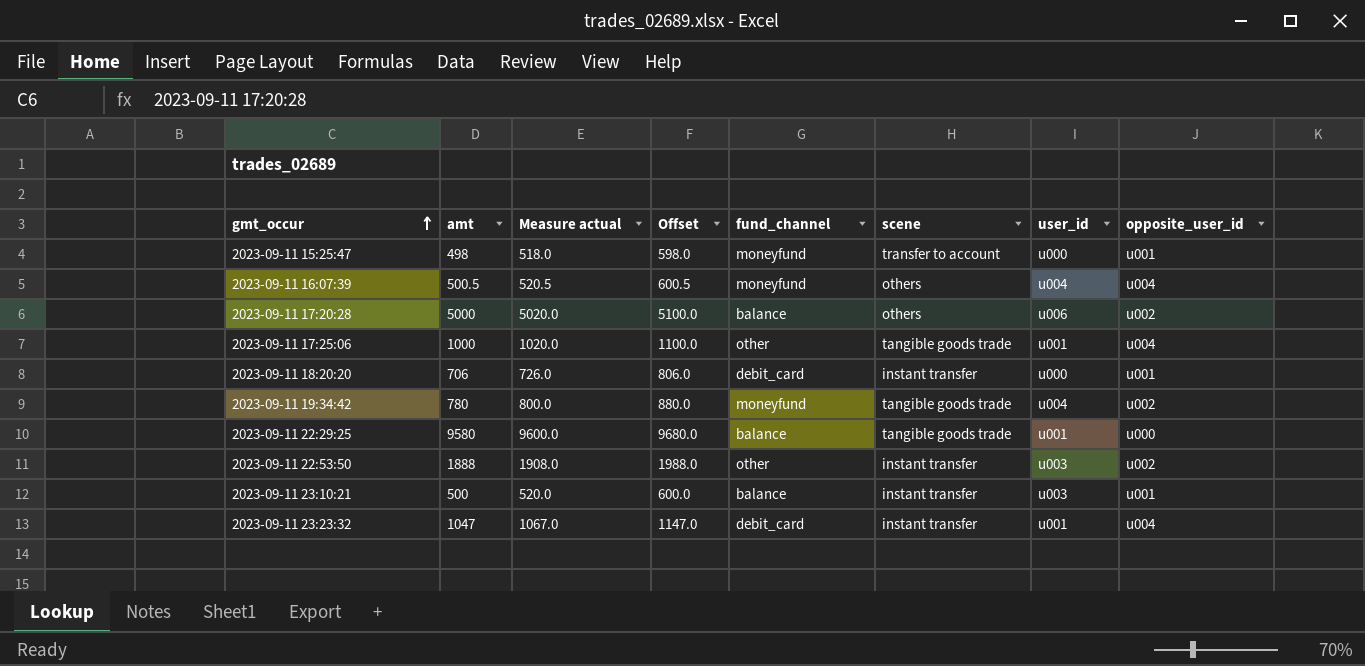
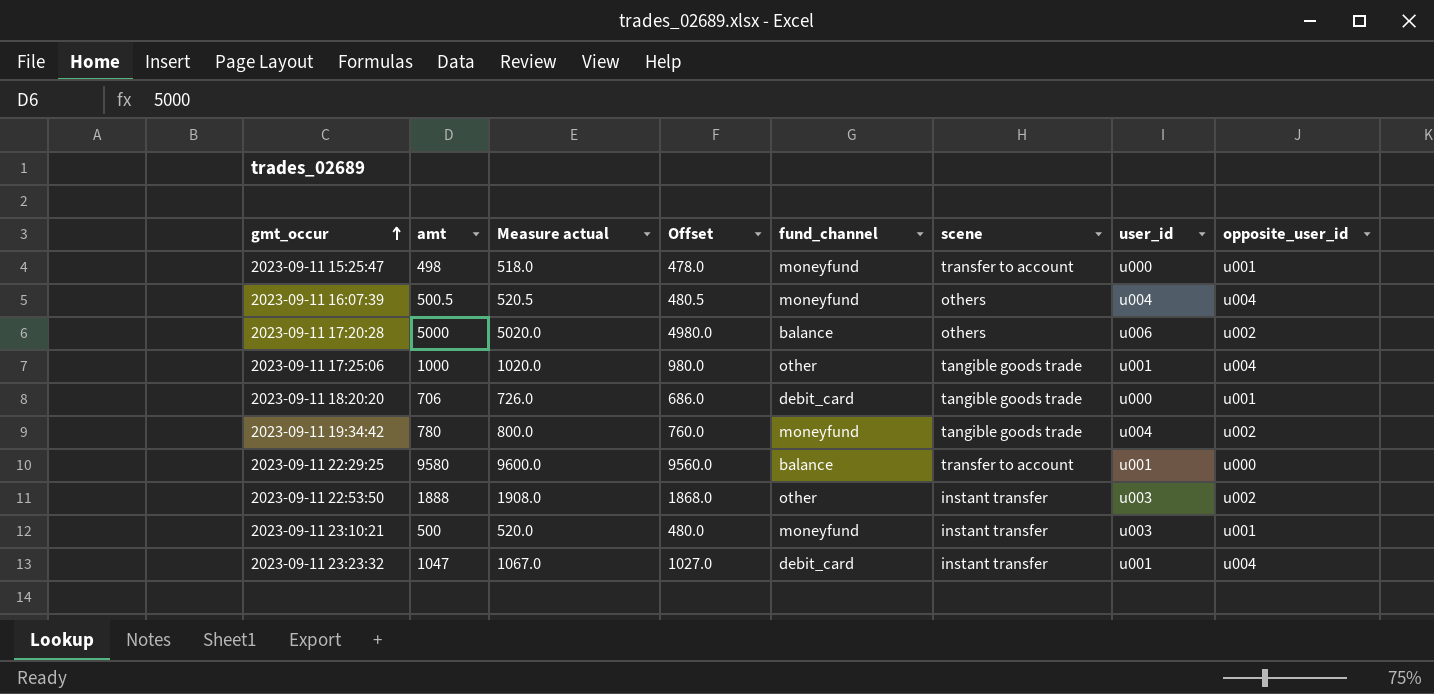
column Offset | formula: [amt] + 100 -> [amt] - 20
2023-09-11 18:20:20 | scene: instant transfer -> tangible goods trade
2023-09-11 22:29:25 | scene: tangible goods trade -> transfer to account
2023-09-11 23:10:21 | fund_channel: balance -> moneyfund

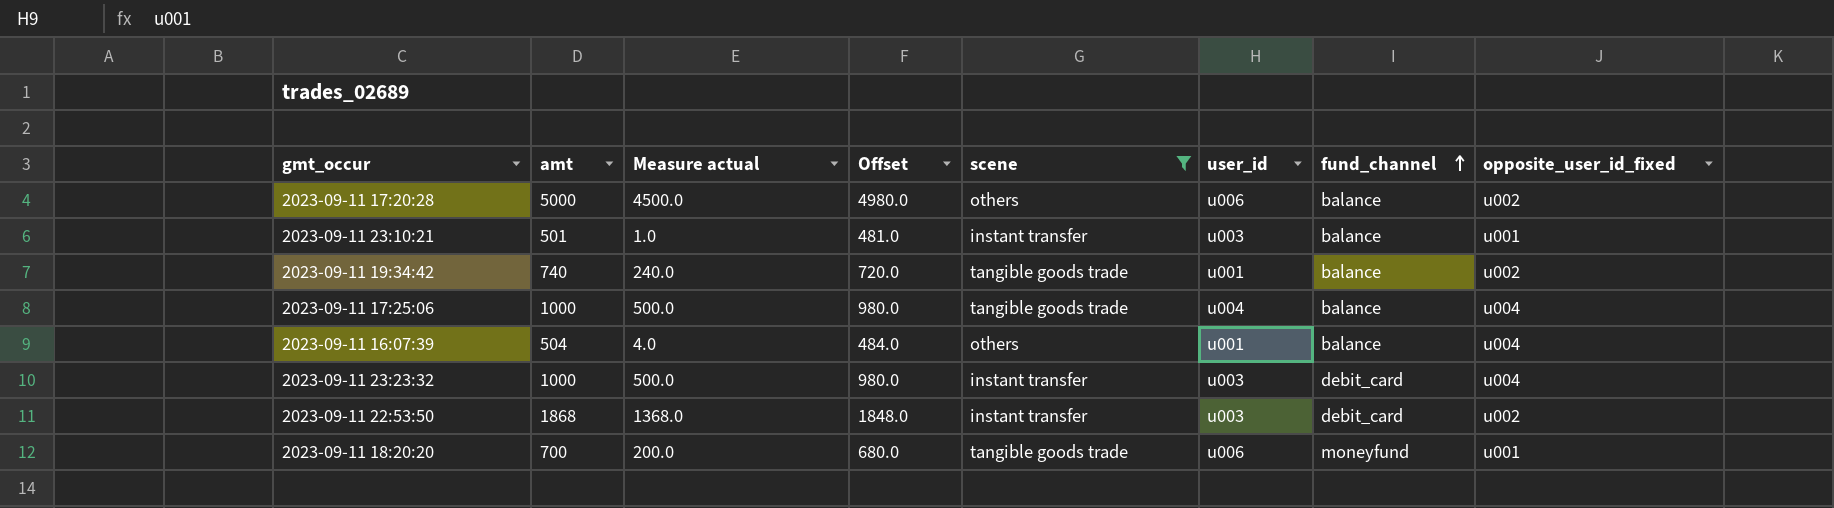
filter: none -> scene != transfer to account
row order: gmt_occur ascending -> fund_channel ascending
column Measure actual | formula: [amt] + 20 -> [amt] - 500
column fund_channel | position: 5 -> 7
column name: opposite_user_id -> opposite_user_id_fixed
2023-09-11 23:10:21 | amt: 500 -> 501
2023-09-11 23:10:21 | Offset: 480.0 -> 481.0
2023-09-11 23:10:21 | fund_channel: moneyfund -> balance
2023-09-11 19:34:42 | amt: 780 -> 740
2023-09-11 19:34:42 | Offset: 760.0 -> 720.0
2023-09-11 19:34:42 | user_id: u004 -> u001
2023-09-11 19:34:42 | fund_channel: moneyfund -> balance
2023-09-11 17:25:06 | user_id: u001 -> u004
2023-09-11 17:25:06 | fund_channel: other -> balance
2023-09-11 16:07:39 | amt: 500.5 -> 504
2023-09-11 16:07:39 | Offset: 480.5 -> 484.0
2023-09-11 16:07:39 | user_id: u004 -> u001
2023-09-11 16:07:39 | fund_channel: moneyfund -> balance
2023-09-11 23:23:32 | amt: 1047 -> 1000
2023-09-11 23:23:32 | Offset: 1027.0 -> 980.0
2023-09-11 23:23:32 | user_id: u001 -> u003
2023-09-11 22:53:50 | amt: 1888 -> 1868
2023-09-11 22:53:50 | Offset: 1868.0 -> 1848.0
2023-09-11 22:53:50 | fund_channel: other -> debit_card
2023-09-11 18:20:20 | amt: 706 -> 700
2023-09-11 18:20:20 | Offset: 686.0 -> 680.0
2023-09-11 18:20:20 | user_id: u000 -> u006
2023-09-11 18:20:20 | fund_channel: debit_card -> moneyfund

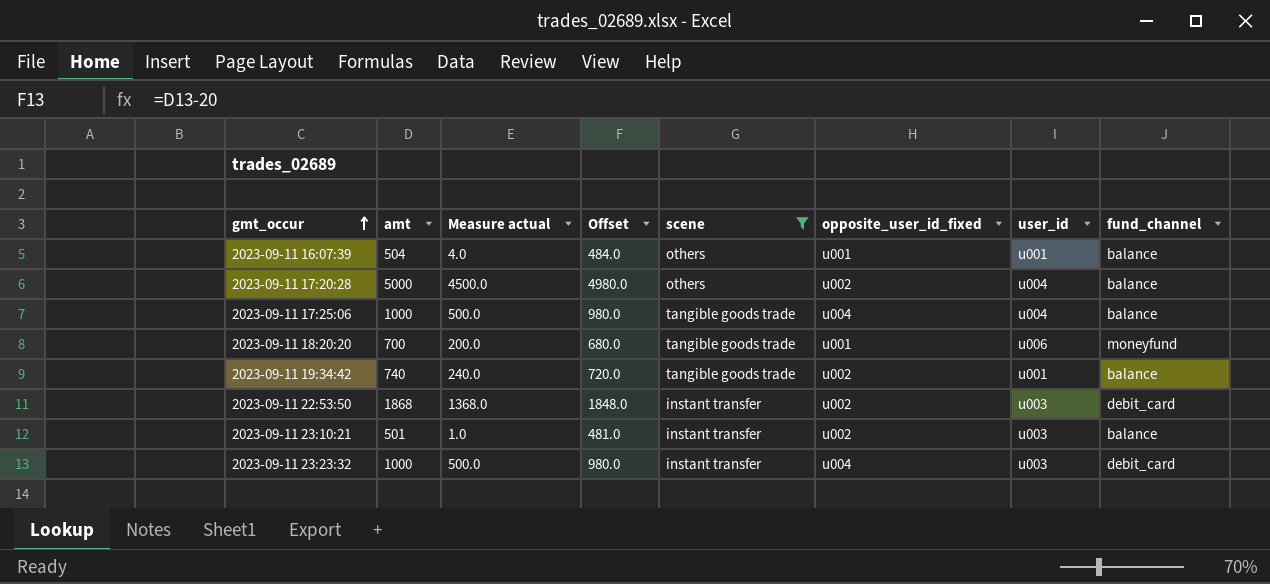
row order: fund_channel ascending -> gmt_occur ascending
column opposite_user_id_fixed | position: 8 -> 6
2023-09-11 16:07:39 | opposite_user_id_fixed: u004 -> u001
2023-09-11 17:20:28 | user_id: u006 -> u004
2023-09-11 23:10:21 | opposite_user_id_fixed: u001 -> u002

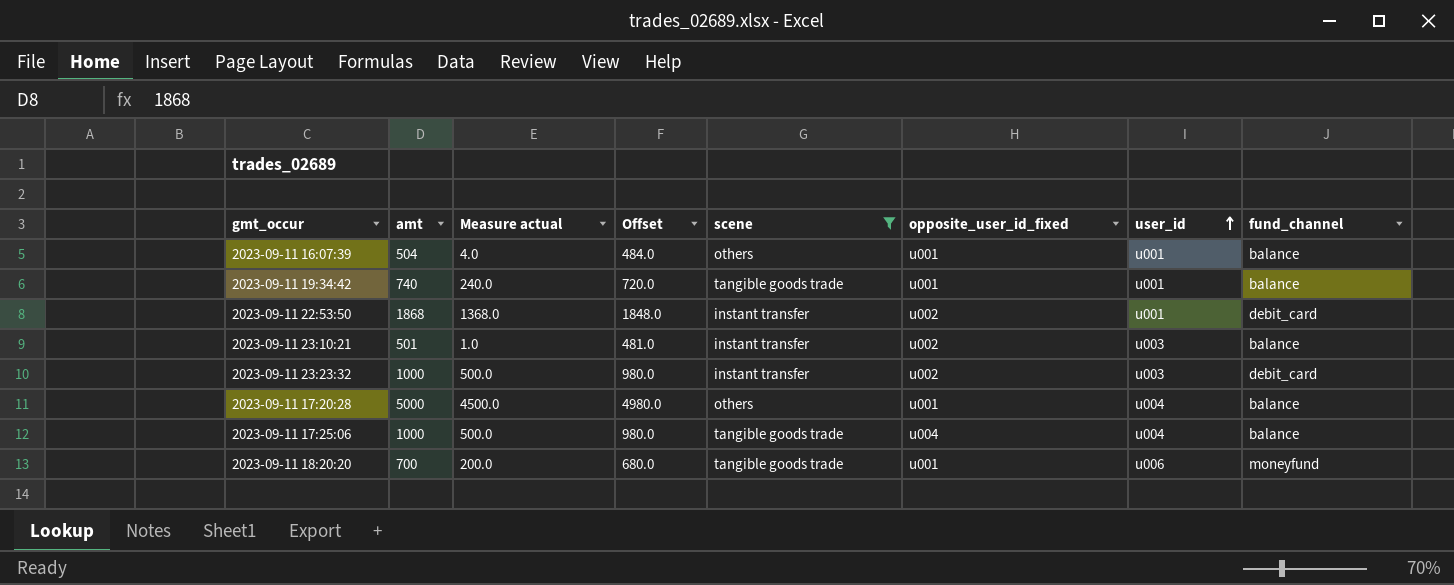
row order: gmt_occur ascending -> user_id ascending
2023-09-11 19:34:42 | opposite_user_id_fixed: u002 -> u001
2023-09-11 22:53:50 | user_id: u003 -> u001
2023-09-11 23:23:32 | opposite_user_id_fixed: u004 -> u002
2023-09-11 17:20:28 | opposite_user_id_fixed: u002 -> u001

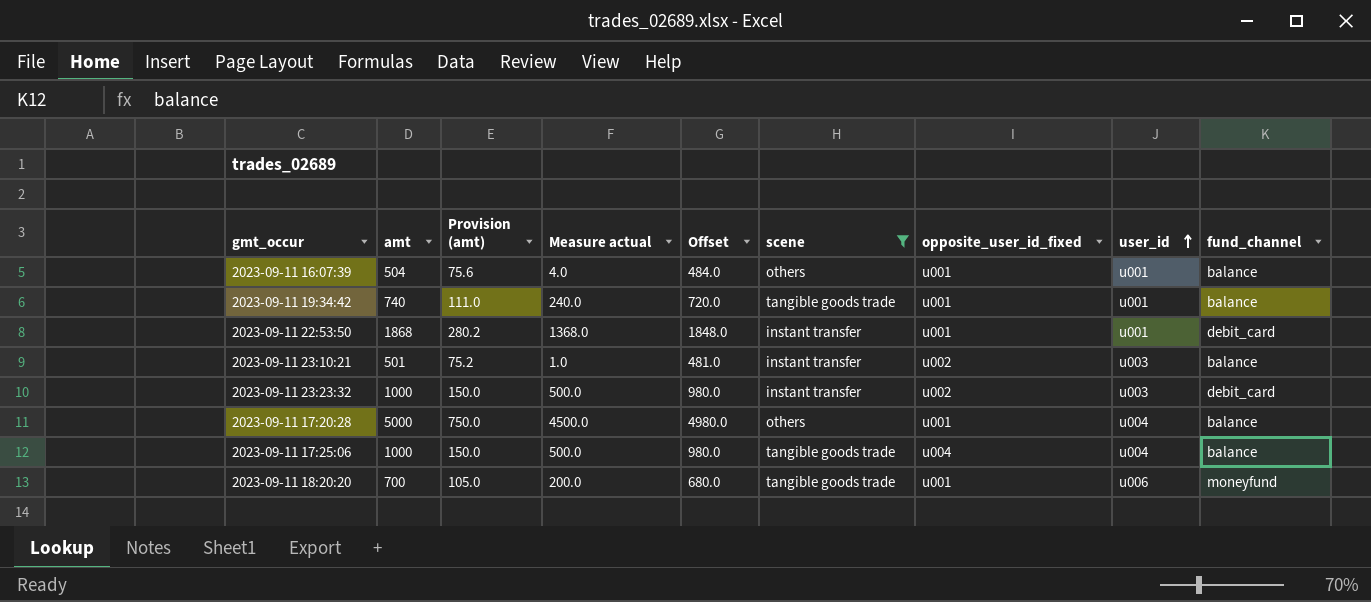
column Provision (amt) | formula: none -> [amt] * 0.15
2023-09-11 22:53:50 | opposite_user_id_fixed: u002 -> u001

